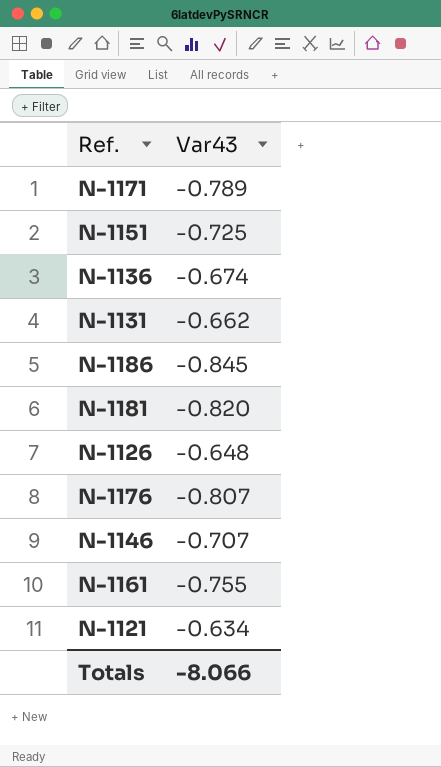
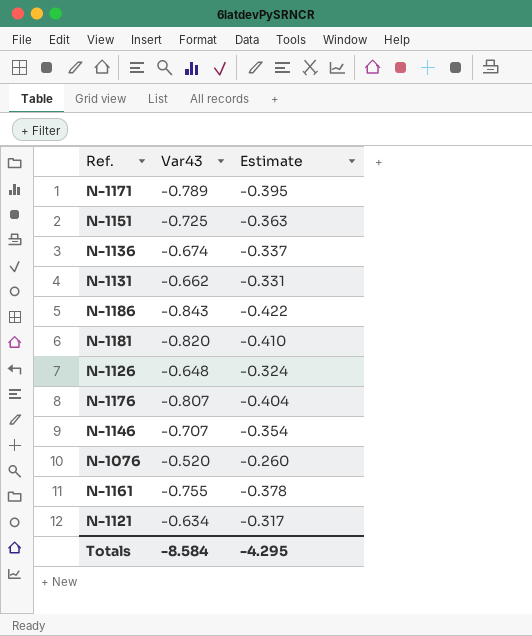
column Estimate | formula: none -> [Var43] * 0.5
N-1186 | Var43: -0.845 -> -0.843
row N-1076: none -> -0.520 | -0.260
Totals | Var43: -8.066 -> -8.584

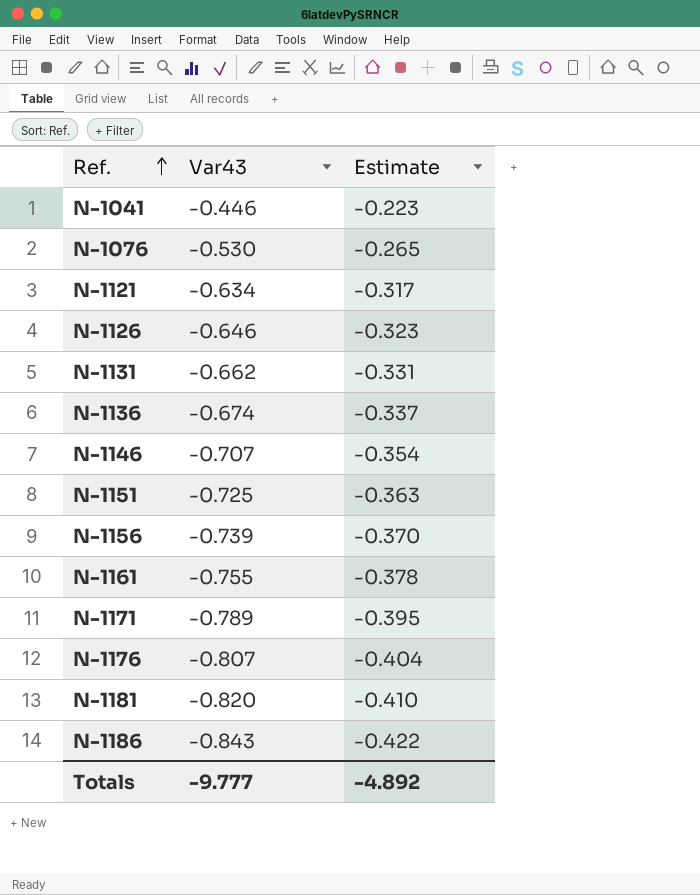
row order: none -> Ref. ascending
row N-1041: none -> -0.446 | -0.223
N-1076 | Var43: -0.520 -> -0.530
N-1076 | Estimate: -0.260 -> -0.265
N-1126 | Var43: -0.648 -> -0.646
N-1126 | Estimate: -0.324 -> -0.323
row N-1156: none -> -0.739 | -0.370
Totals | Var43: -8.584 -> -9.777
Totals | Estimate: -4.295 -> -4.892

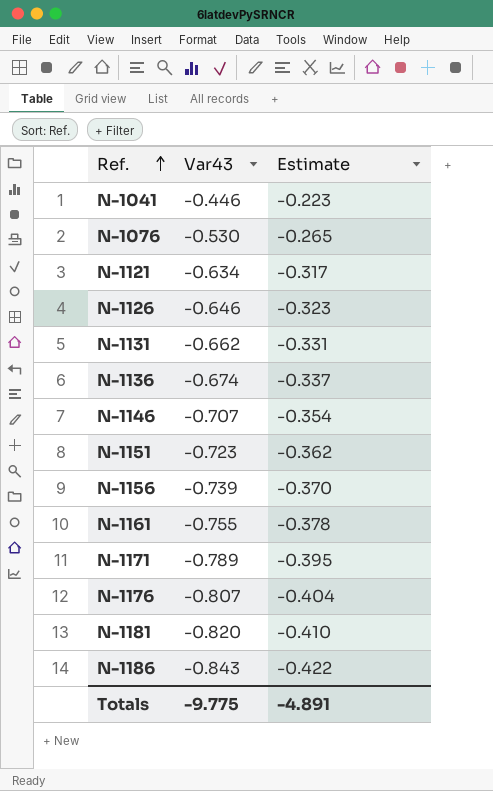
N-1151 | Var43: -0.725 -> -0.723
N-1151 | Estimate: -0.363 -> -0.362
Totals | Var43: -9.777 -> -9.775
Totals | Estimate: -4.892 -> -4.891

